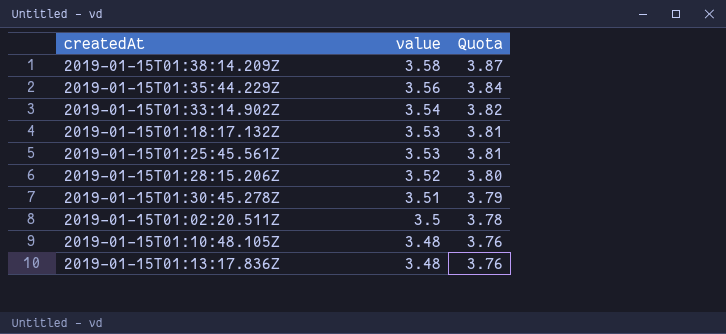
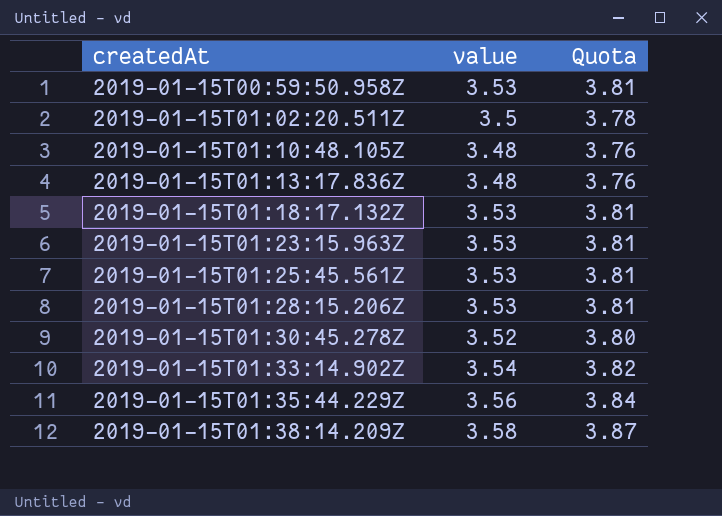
row order: value descending -> createdAt ascending
row 2019-01-15T00:59:50.958Z: none -> 3.53 | 3.81
row 2019-01-15T01:23:15.963Z: none -> 3.53 | 3.81
2019-01-15T01:28:15.206Z | value: 3.52 -> 3.53
2019-01-15T01:28:15.206Z | Quota: 3.80 -> 3.81
2019-01-15T01:30:45.278Z | value: 3.51 -> 3.52
2019-01-15T01:30:45.278Z | Quota: 3.79 -> 3.80

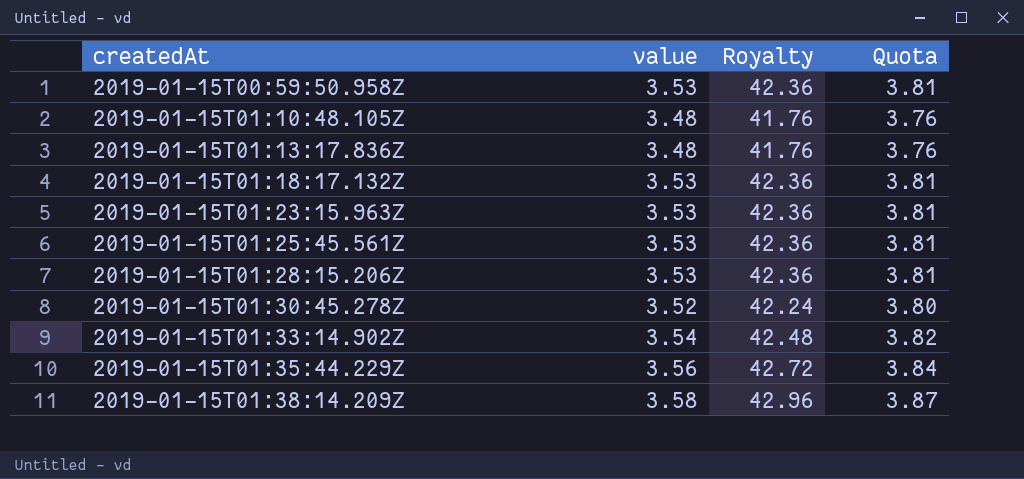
column Royalty | formula: none -> [value] * 12
row 2019-01-15T01:02:20.511Z: 3.5 | 3.78 -> none

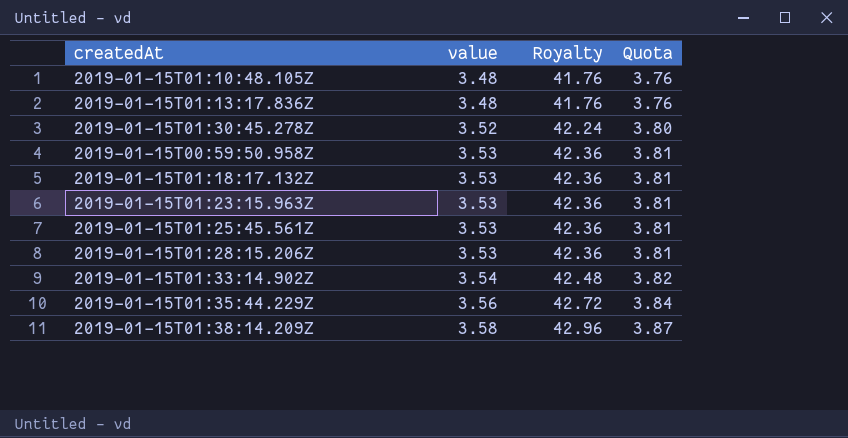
row order: createdAt ascending -> value ascending

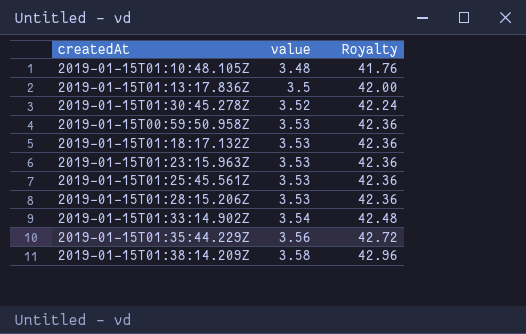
column Quota | formula: [value] * 1.08 -> none
2019-01-15T01:13:17.836Z | value: 3.48 -> 3.5
2019-01-15T01:13:17.836Z | Royalty: 41.76 -> 42.00

